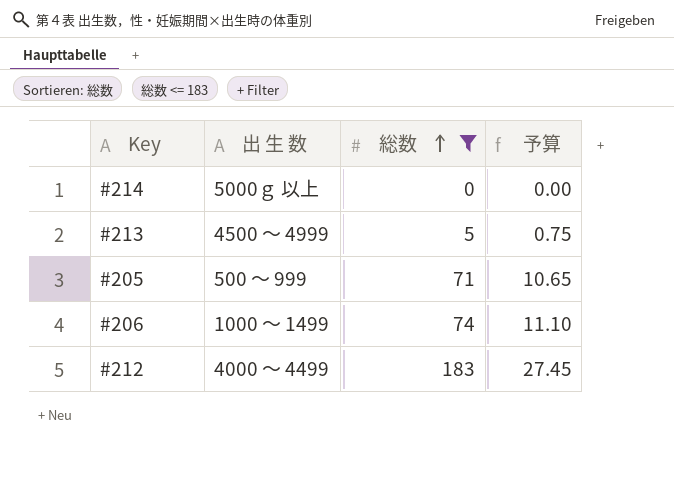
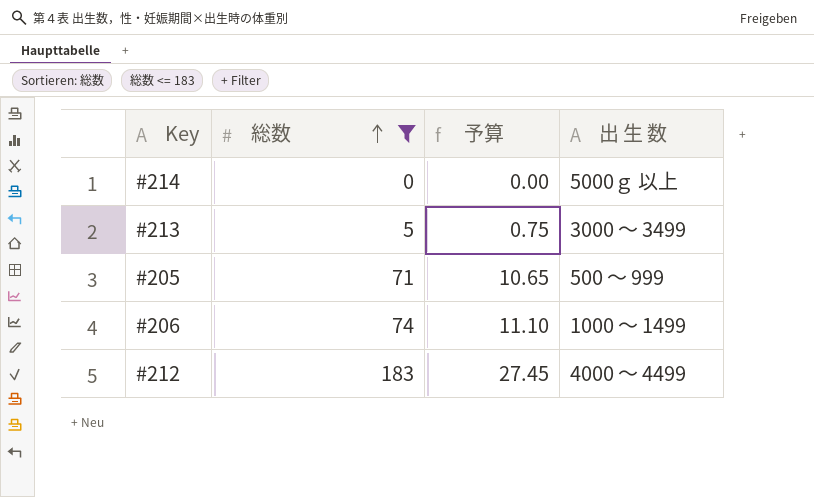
column 出 生 数 | position: 2 -> 4
#213 | 出 生 数: 4500 ～ 4999 -> 3000 ～ 3499

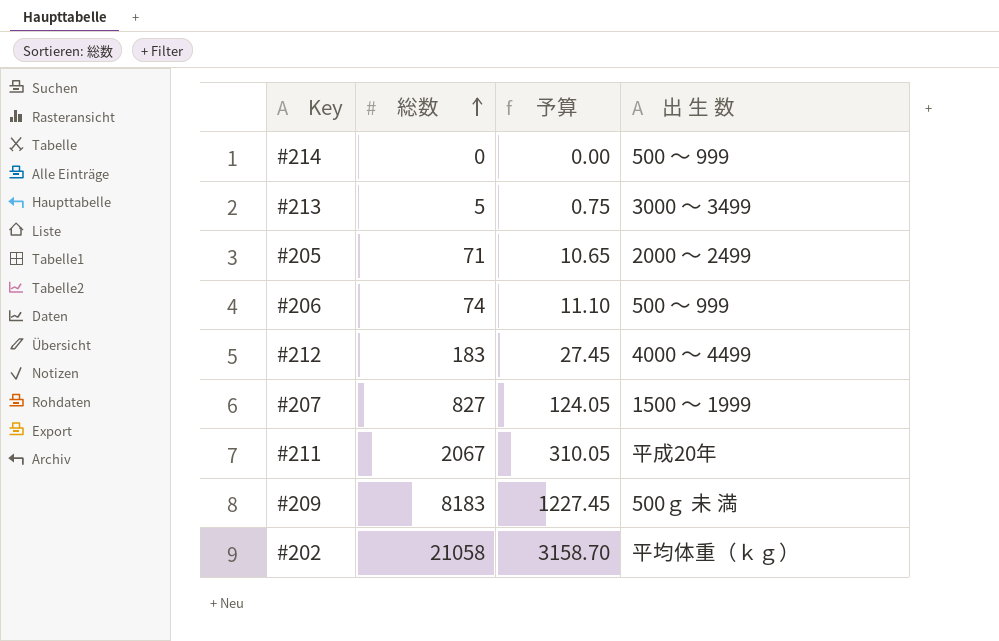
filter: 総数 <= 183 -> none
#214 | 出 生 数: 5000ｇ 以上 -> 500 ～ 999
#205 | 出 生 数: 500 ～ 999 -> 2000 ～ 2499
#206 | 出 生 数: 1000 ～ 1499 -> 500 ～ 999

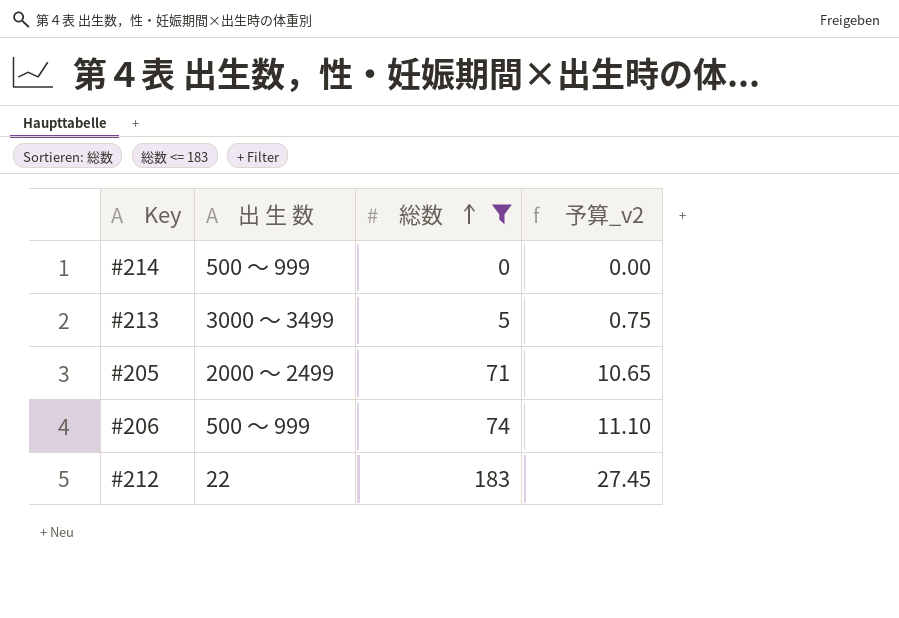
filter: none -> 総数 <= 183
column 出 生 数 | position: 4 -> 2
column name: 予算 -> 予算_v2
#212 | 出 生 数: 4000 ～ 4499 -> 22

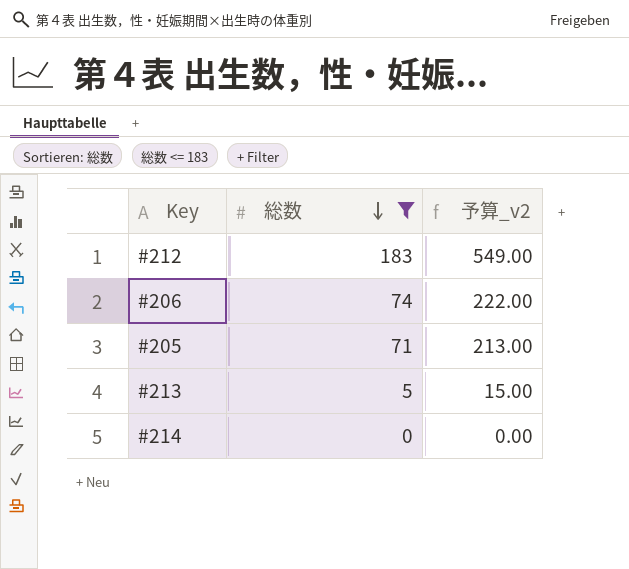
row order: 総数 ascending -> 総数 descending
column 出 生 数 | position: 2 -> none
column 予算_v2 | formula: [総数] * 0.15 -> [総数] * 3

